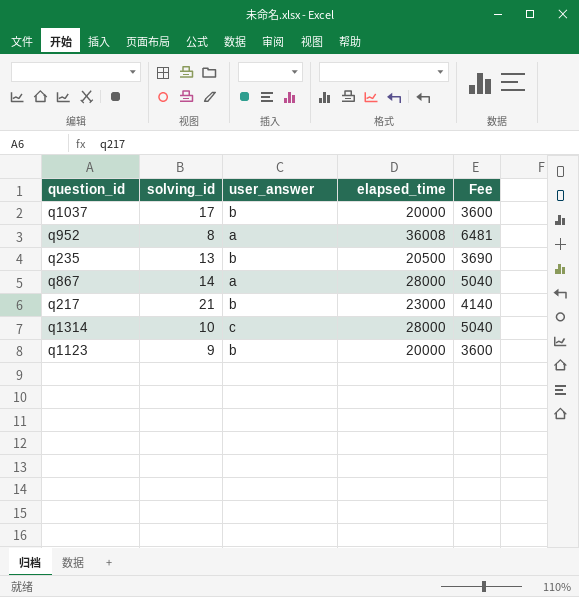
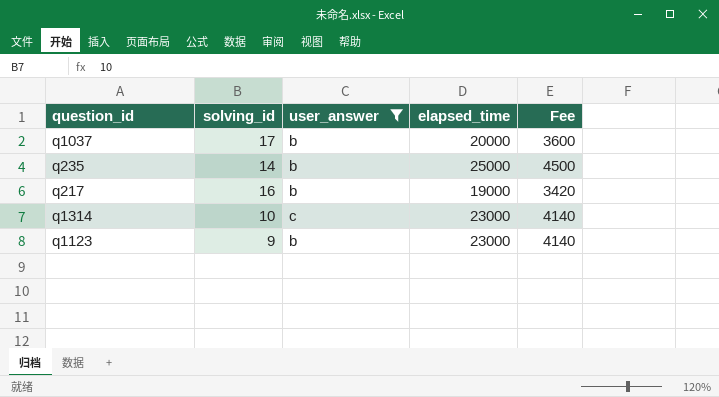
filter: none -> user_answer != a
q235 | solving_id: 13 -> 14
q235 | elapsed_time: 20500 -> 25000
q235 | Fee: 3690 -> 4500
q217 | solving_id: 21 -> 16
q217 | elapsed_time: 23000 -> 19000
q217 | Fee: 4140 -> 3420
q1314 | elapsed_time: 28000 -> 23000
q1314 | Fee: 5040 -> 4140
q1123 | elapsed_time: 20000 -> 23000
q1123 | Fee: 3600 -> 4140

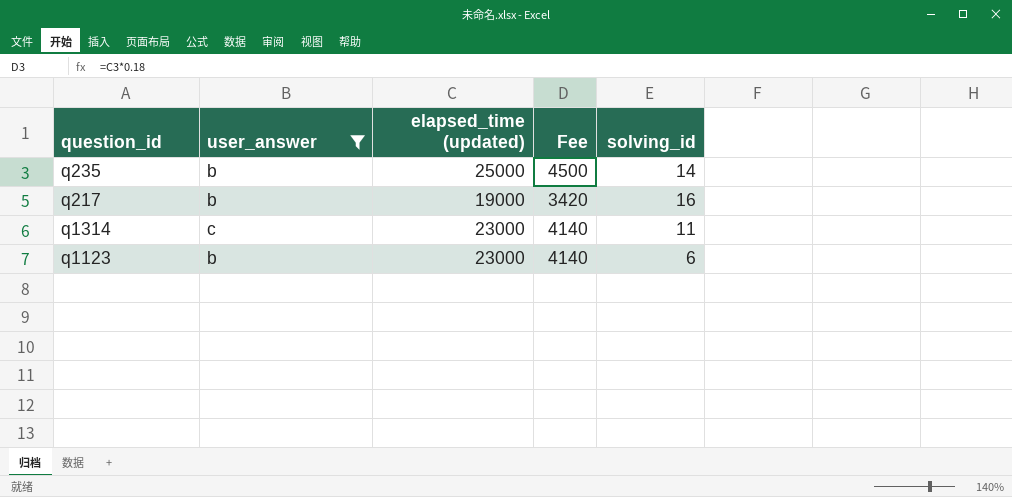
column name: elapsed_time -> elapsed_time (updated)
column solving_id | position: 2 -> 5
row q1037: 17 | b | 20000 | 3600 -> none
q1314 | solving_id: 10 -> 11
q1123 | solving_id: 9 -> 6

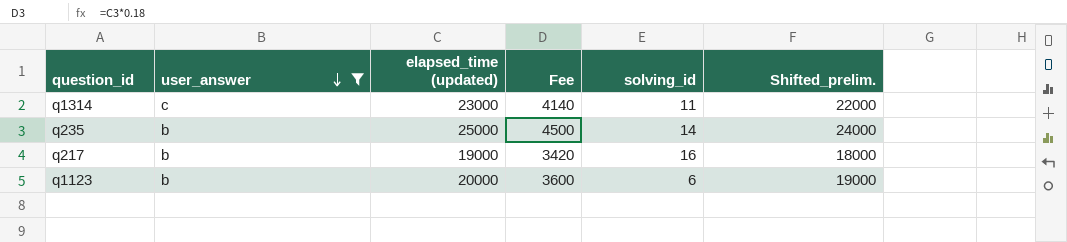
row order: none -> user_answer descending
column Shifted_prelim. | formula: none -> [elapsed_time (updated)] - 1000
q1123 | elapsed_time (updated): 23000 -> 20000
q1123 | Fee: 4140 -> 3600

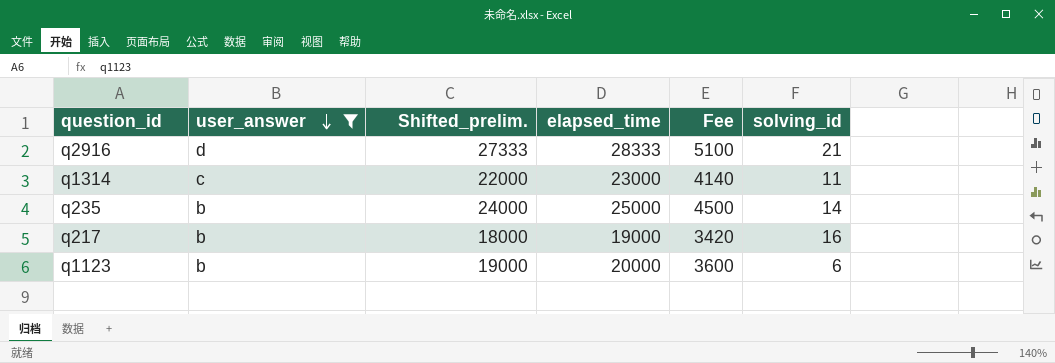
column Shifted_prelim. | position: 6 -> 3
column name: elapsed_time (updated) -> elapsed_time
row q2916: none -> d | 27333 | 28333 | 5100 | 21

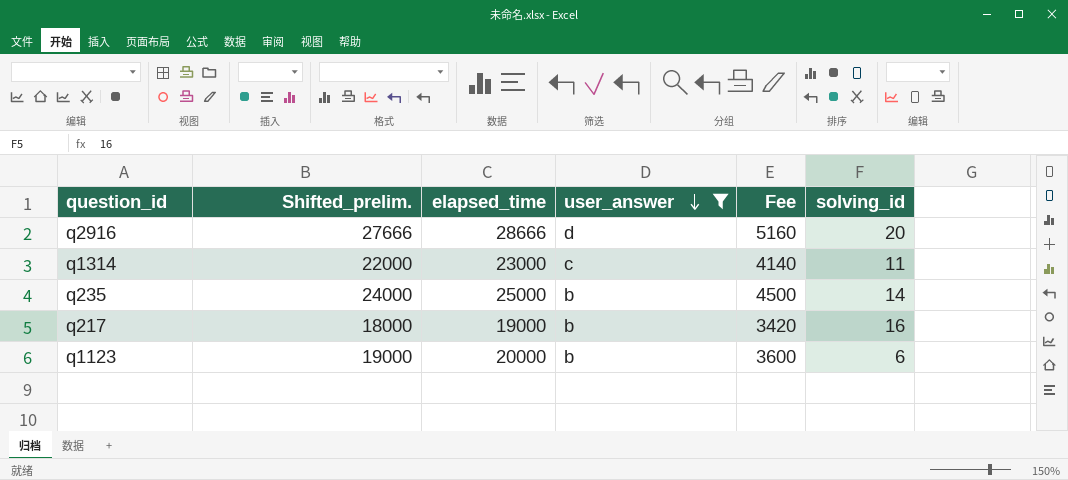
column user_answer | position: 2 -> 4
q2916 | Shifted_prelim.: 27333 -> 27666
q2916 | elapsed_time: 28333 -> 28666
q2916 | Fee: 5100 -> 5160
q2916 | solving_id: 21 -> 20

